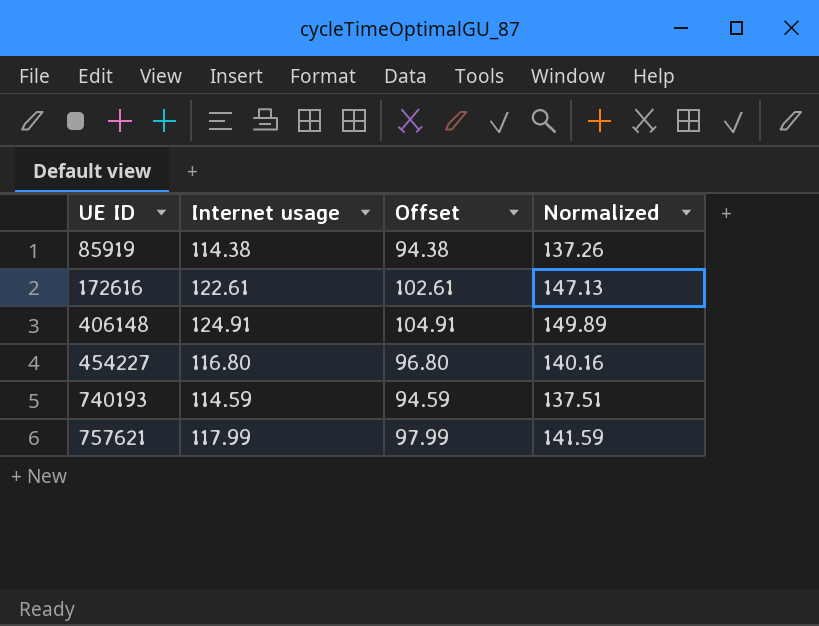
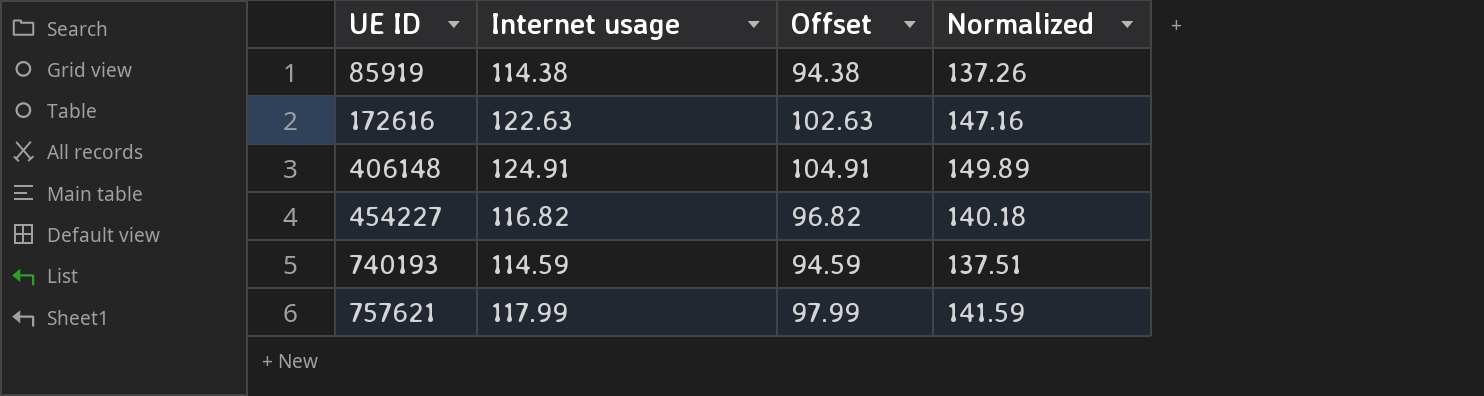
172616 | Internet usage: 122.61 -> 122.63
172616 | Offset: 102.61 -> 102.63
172616 | Normalized: 147.13 -> 147.16
454227 | Internet usage: 116.80 -> 116.82
454227 | Offset: 96.80 -> 96.82
454227 | Normalized: 140.16 -> 140.18

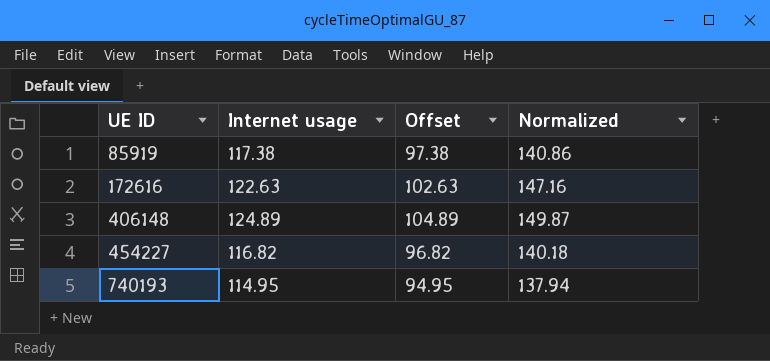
row 757621: 117.99 | 97.99 | 141.59 -> none
85919 | Internet usage: 114.38 -> 117.38
85919 | Offset: 94.38 -> 97.38
85919 | Normalized: 137.26 -> 140.86
406148 | Internet usage: 124.91 -> 124.89
406148 | Offset: 104.91 -> 104.89
406148 | Normalized: 149.89 -> 149.87
740193 | Internet usage: 114.59 -> 114.95
740193 | Offset: 94.59 -> 94.95
740193 | Normalized: 137.51 -> 137.94

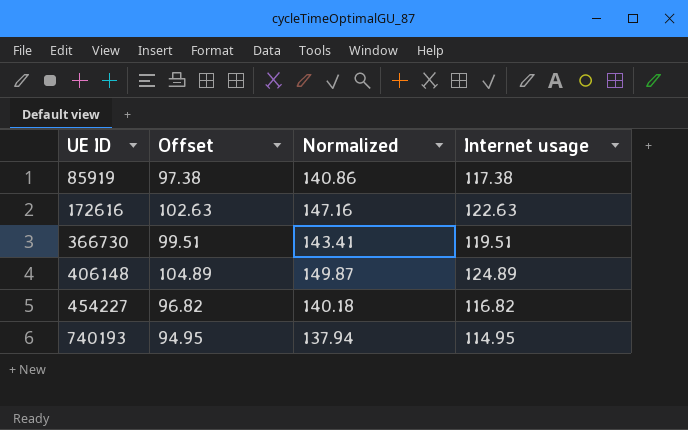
column Internet usage | position: 2 -> 4
row 366730: none -> 99.51 | 143.41 | 119.51

